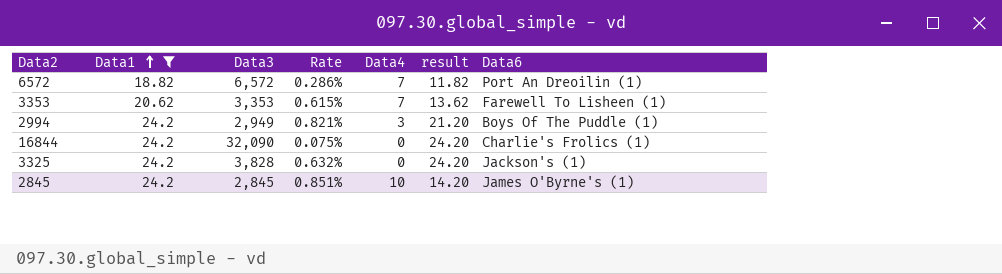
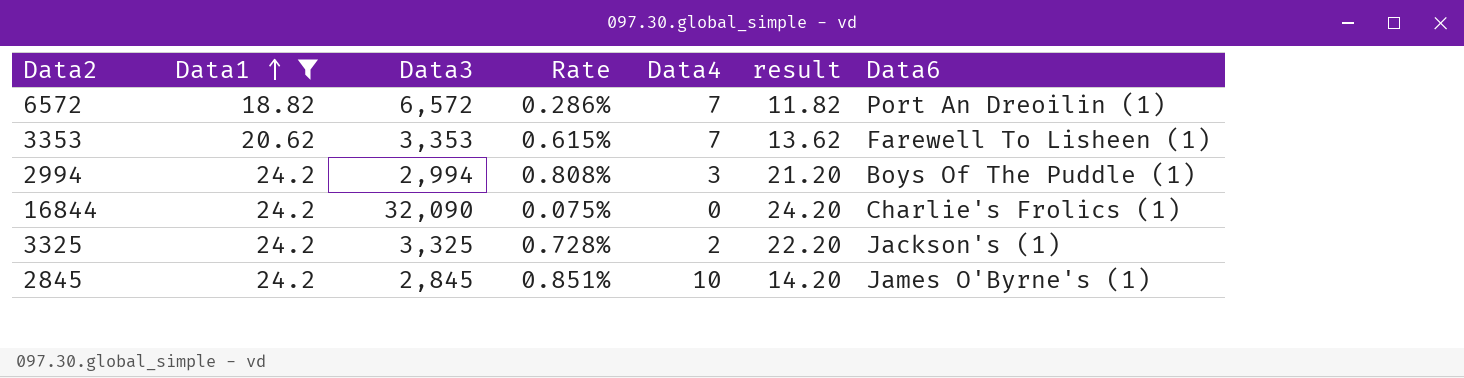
2994 | Data3: 2,949 -> 2,994
2994 | Rate: 0.821% -> 0.808%
3325 | Data3: 3,828 -> 3,325
3325 | Rate: 0.632% -> 0.728%
3325 | Data4: 0 -> 2
3325 | result: 24.20 -> 22.20

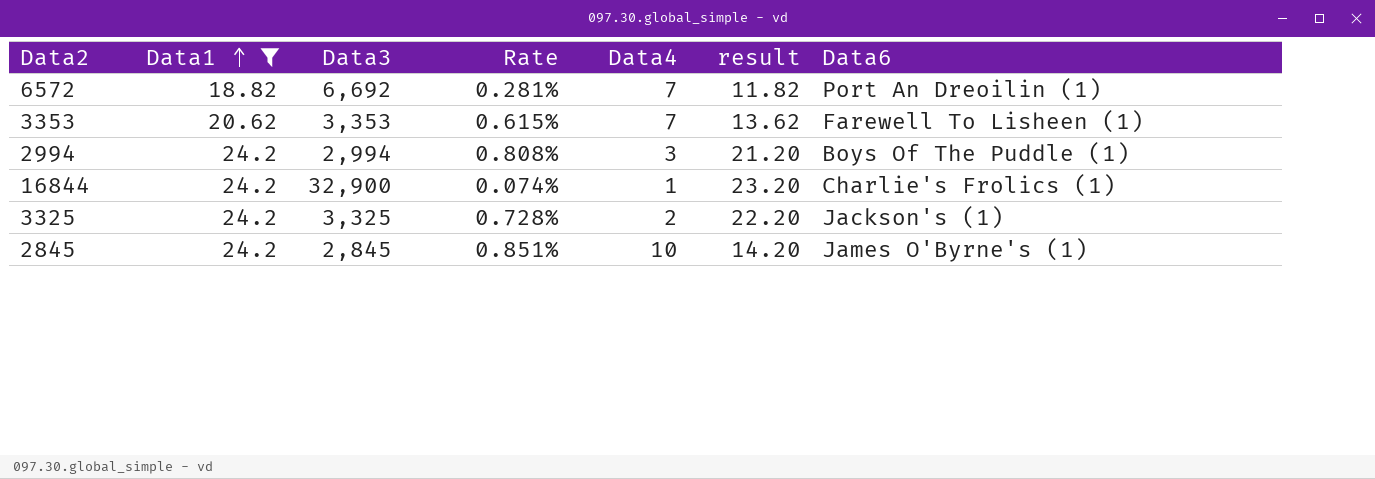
6572 | Data3: 6,572 -> 6,692
6572 | Rate: 0.286% -> 0.281%
16844 | Data3: 32,090 -> 32,900
16844 | Rate: 0.075% -> 0.074%
16844 | Data4: 0 -> 1
16844 | result: 24.20 -> 23.20

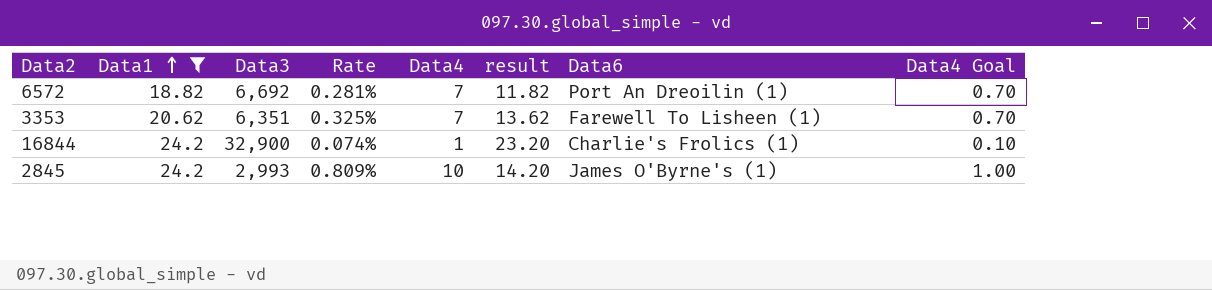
column Data4 Goal | formula: none -> [Data4] * 0.1
row 2994: 24.2 | 2,994 | 0.808% | 3 | 21.20 | Boys Of The Puddle (1) -> none
row 3325: 24.2 | 3,325 | 0.728% | 2 | 22.20 | Jackson's (1) -> none
3353 | Data3: 3,353 -> 6,351
3353 | Rate: 0.615% -> 0.325%
2845 | Data3: 2,845 -> 2,993
2845 | Rate: 0.851% -> 0.809%

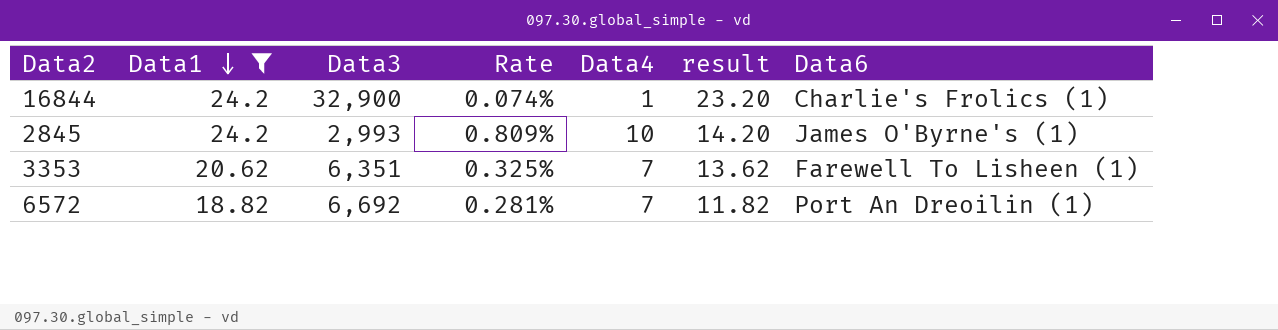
row order: Data1 ascending -> Data1 descending
column Data4 Goal | formula: [Data4] * 0.1 -> none

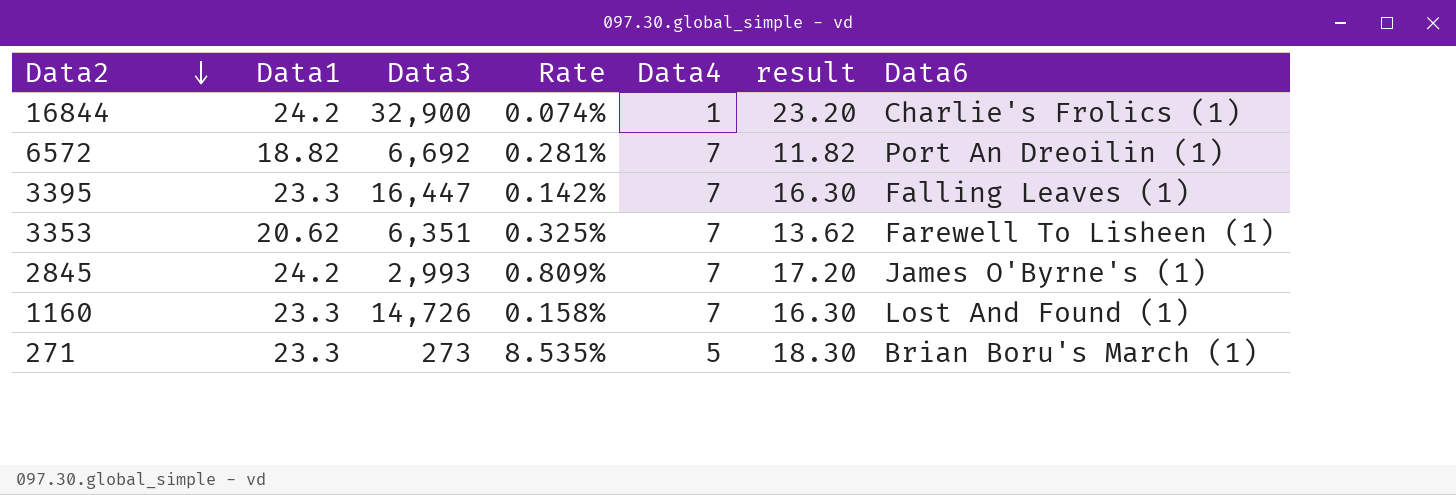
filter: Data1 != 23.3 -> none
row order: Data1 descending -> Data2 descending
2845 | Data4: 10 -> 7
2845 | result: 14.20 -> 17.20

